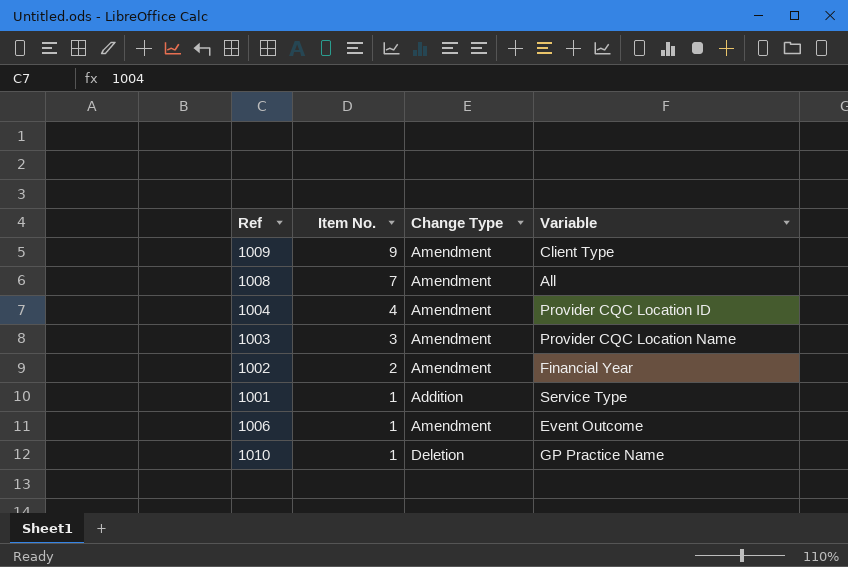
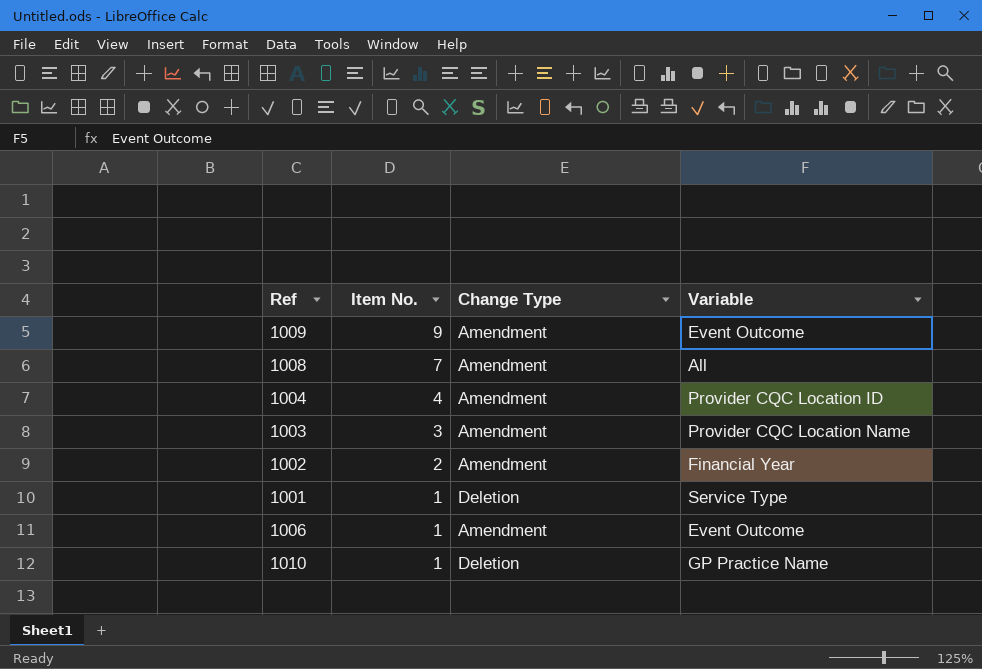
1009 | Variable: Client Type -> Event Outcome
1001 | Change Type: Addition -> Deletion

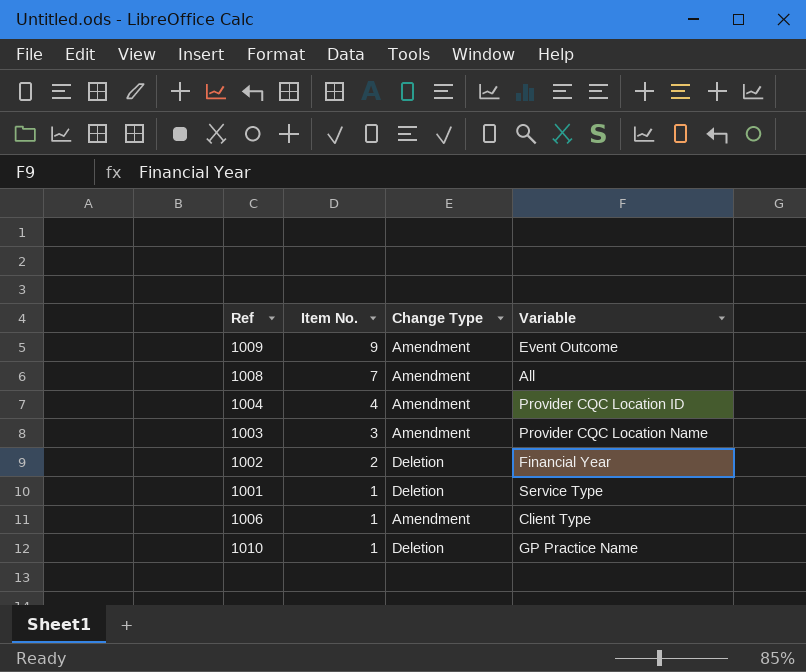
1002 | Change Type: Amendment -> Deletion
1006 | Variable: Event Outcome -> Client Type

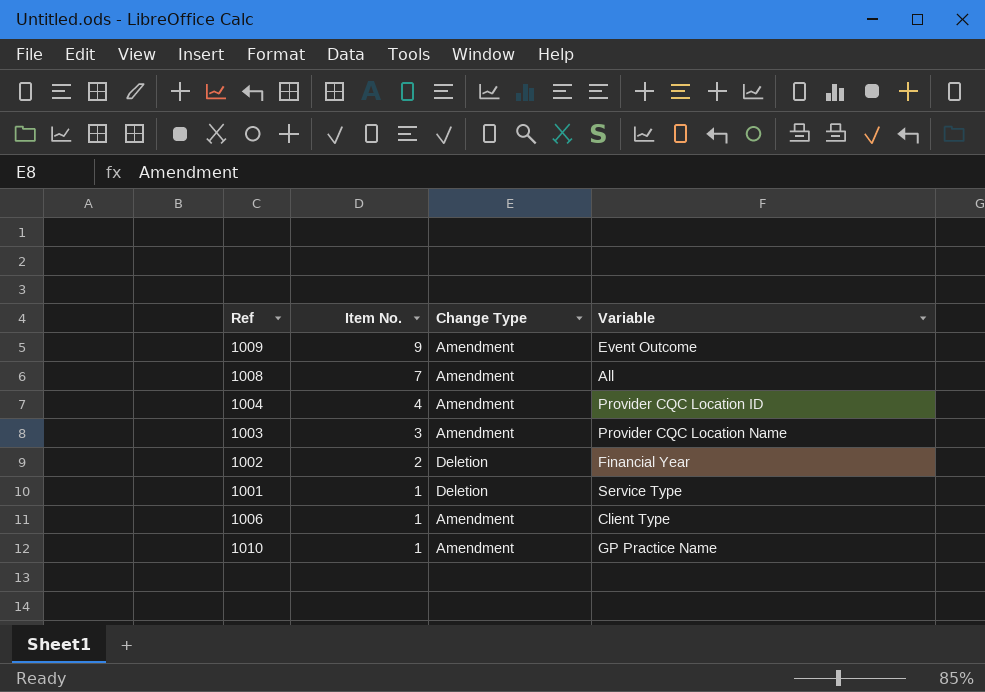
1010 | Change Type: Deletion -> Amendment

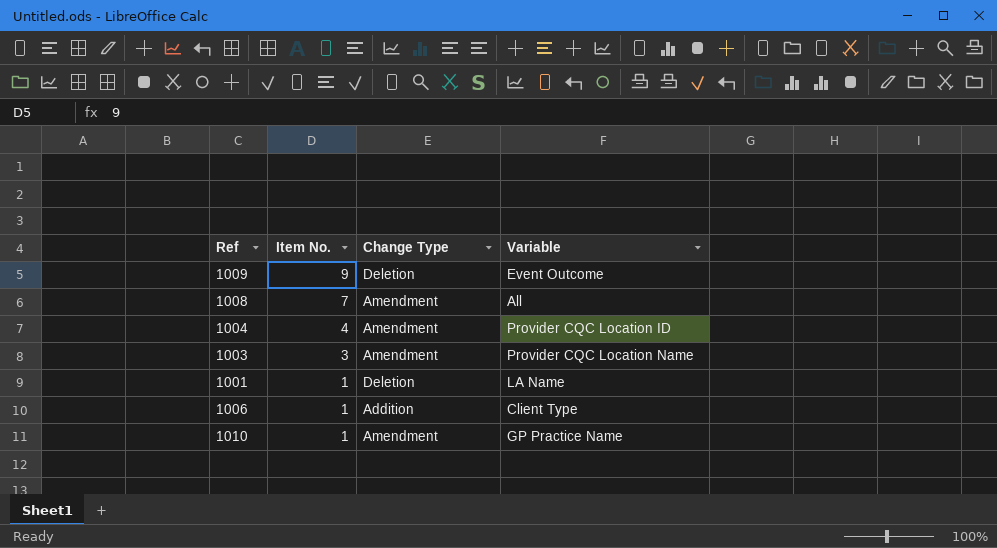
row 1002: 2 | Deletion | Financial Year -> none
1009 | Change Type: Amendment -> Deletion
1001 | Variable: Service Type -> LA Name
1006 | Change Type: Amendment -> Addition

